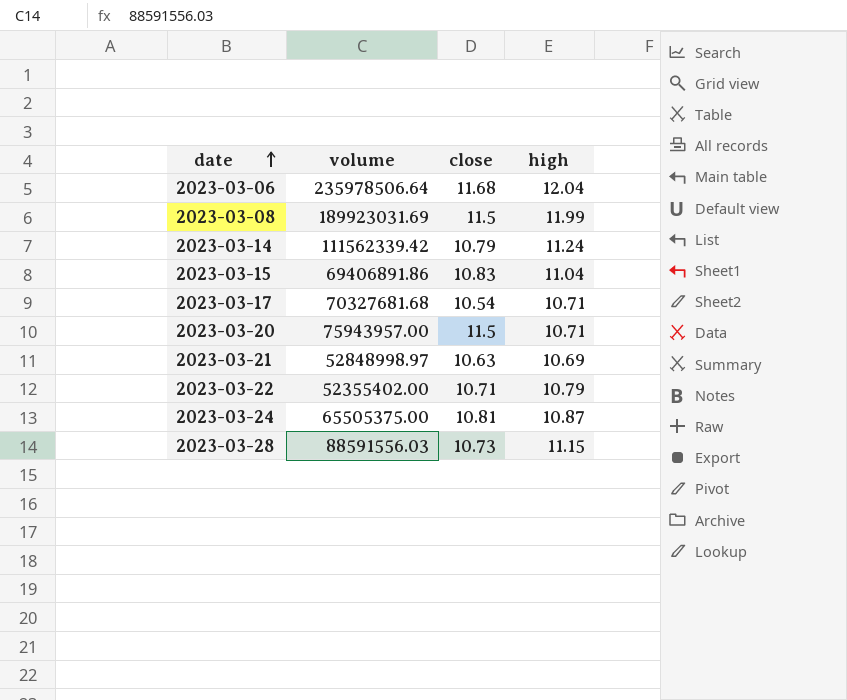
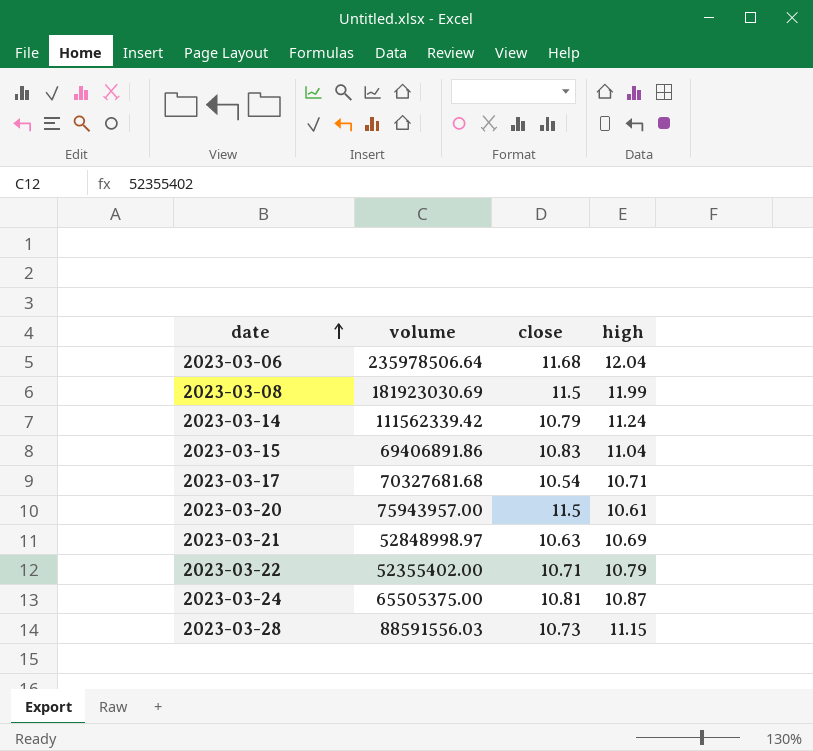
2023-03-08 | volume: 189923031.69 -> 181923030.69
2023-03-20 | high: 10.71 -> 10.61

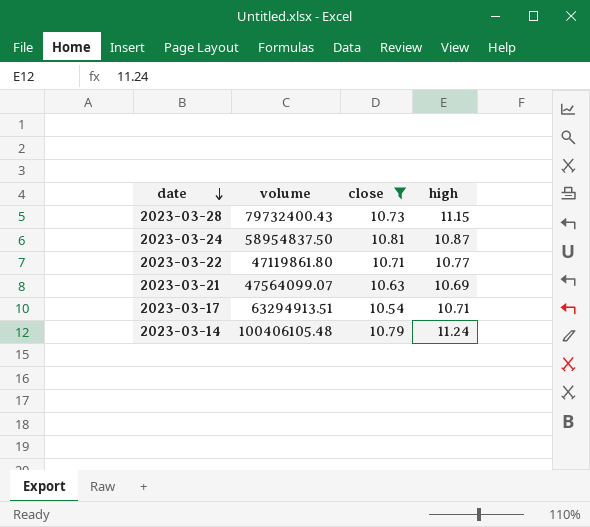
filter: none -> close <= 10.81
row order: date ascending -> date descending
2023-03-28 | volume: 88591556.03 -> 79732400.43
2023-03-24 | volume: 65505375.00 -> 58954837.50
2023-03-22 | volume: 52355402.00 -> 47119861.80
2023-03-22 | high: 10.79 -> 10.77
2023-03-21 | volume: 52848998.97 -> 47564099.07
2023-03-17 | volume: 70327681.68 -> 63294913.51
2023-03-14 | volume: 111562339.42 -> 100406105.48

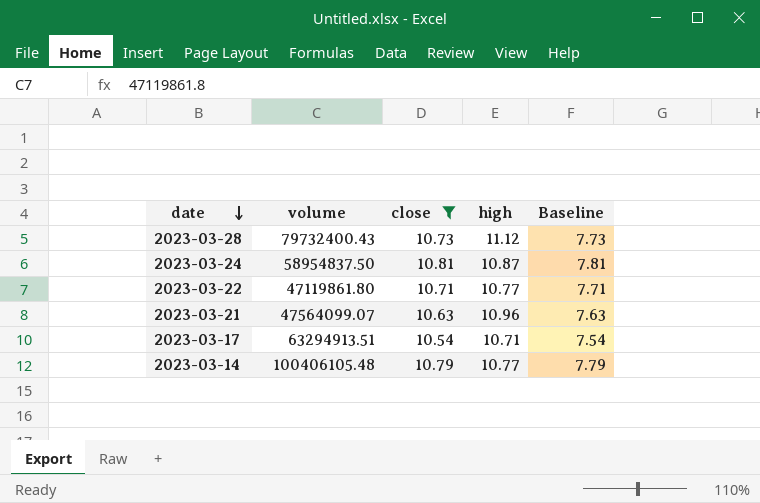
column Baseline | formula: none -> [close] - 3
2023-03-28 | high: 11.15 -> 11.12
2023-03-21 | high: 10.69 -> 10.96
2023-03-14 | high: 11.24 -> 10.77

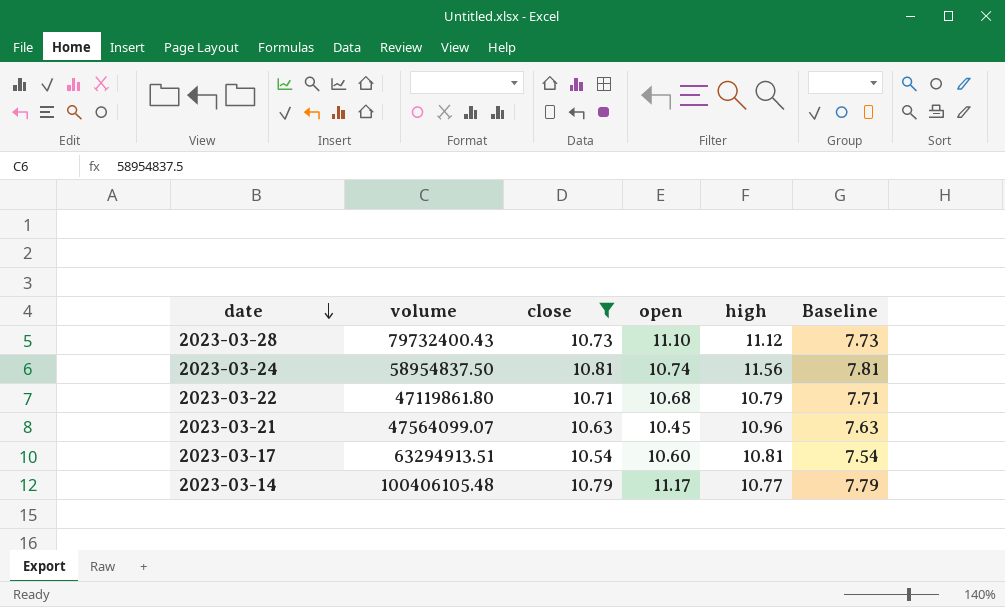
column open | position: none -> 4
2023-03-24 | high: 10.87 -> 11.56
2023-03-22 | high: 10.77 -> 10.79
2023-03-17 | high: 10.71 -> 10.81

